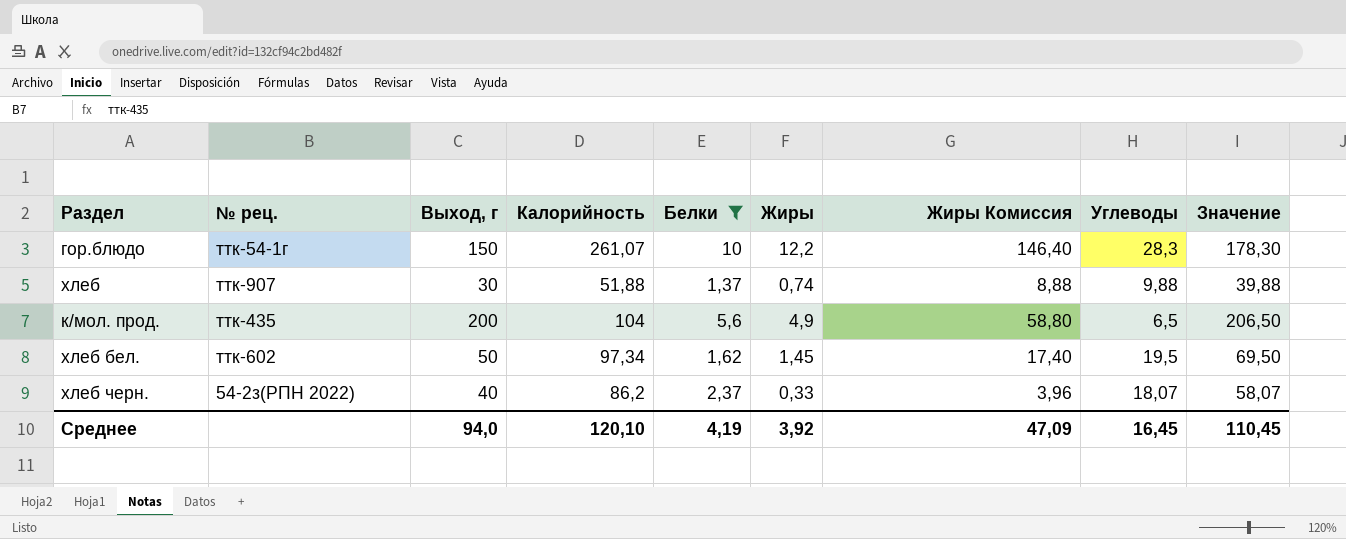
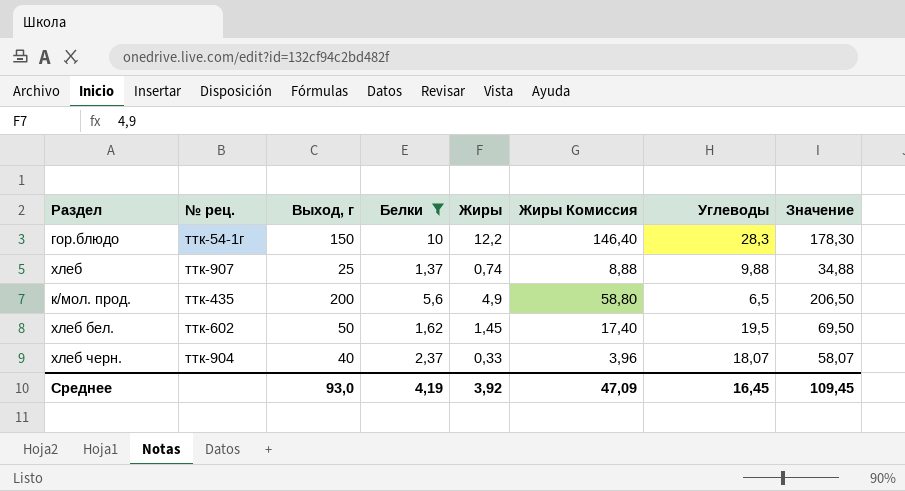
column Калорийность | position: 4 -> none
хлеб | Выход, г: 30 -> 25
хлеб | Значение: 39,88 -> 34,88
хлеб черн. | № рец.: 54-2з(РПН 2022) -> ттк-904
Среднее | Выход, г: 94,0 -> 93,0
Среднее | Значение: 110,45 -> 109,45

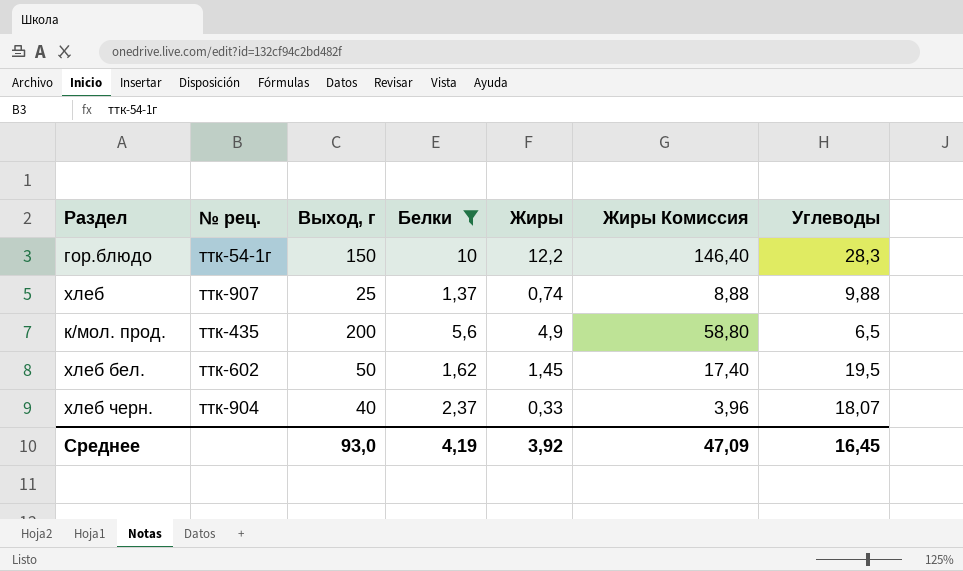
column Значение | formula: [Выход, г] + [Углеводы] -> none

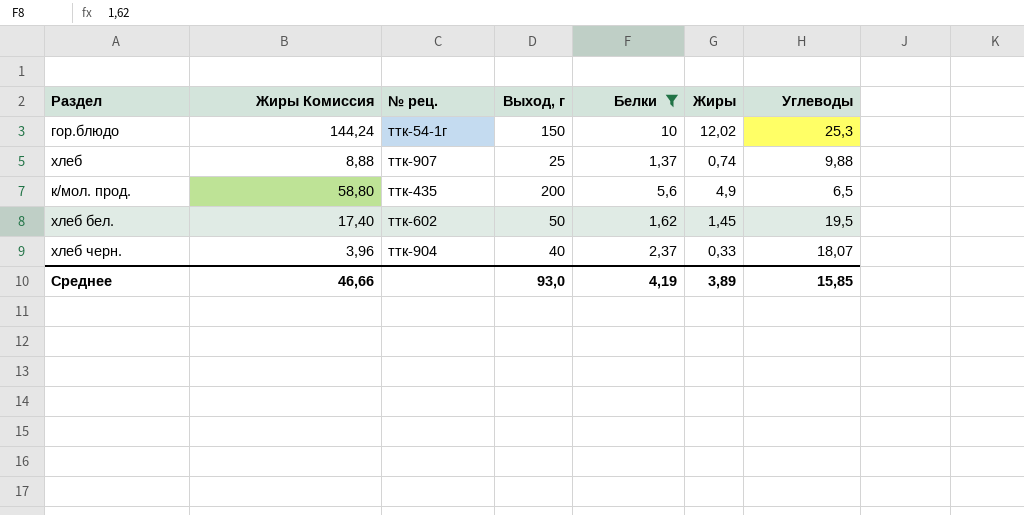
column Жиры Комиссия | position: 6 -> 2
гор.блюдо | Жиры Комиссия: 146,40 -> 144,24
гор.блюдо | Жиры: 12,2 -> 12,02
гор.блюдо | Углеводы: 28,3 -> 25,3
Среднее | Жиры Комиссия: 47,09 -> 46,66
Среднее | Жиры: 3,92 -> 3,89
Среднее | Углеводы: 16,45 -> 15,85

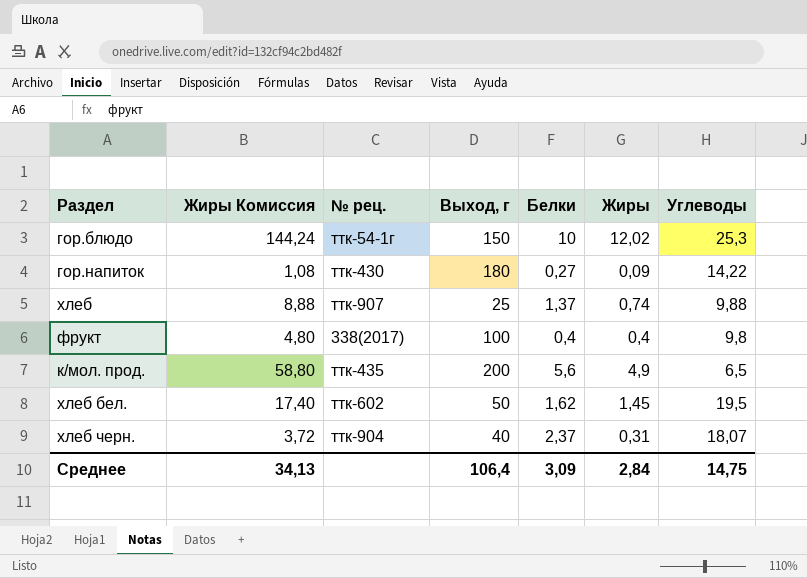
filter: Белки >= 1,37 -> none
хлеб черн. | Жиры Комиссия: 3,96 -> 3,72
хлеб черн. | Жиры: 0,33 -> 0,31
Среднее | Жиры Комиссия: 46,66 -> 34,13
Среднее | Выход, г: 93,0 -> 106,4
Среднее | Белки: 4,19 -> 3,09
Среднее | Жиры: 3,89 -> 2,84
Среднее | Углеводы: 15,85 -> 14,75

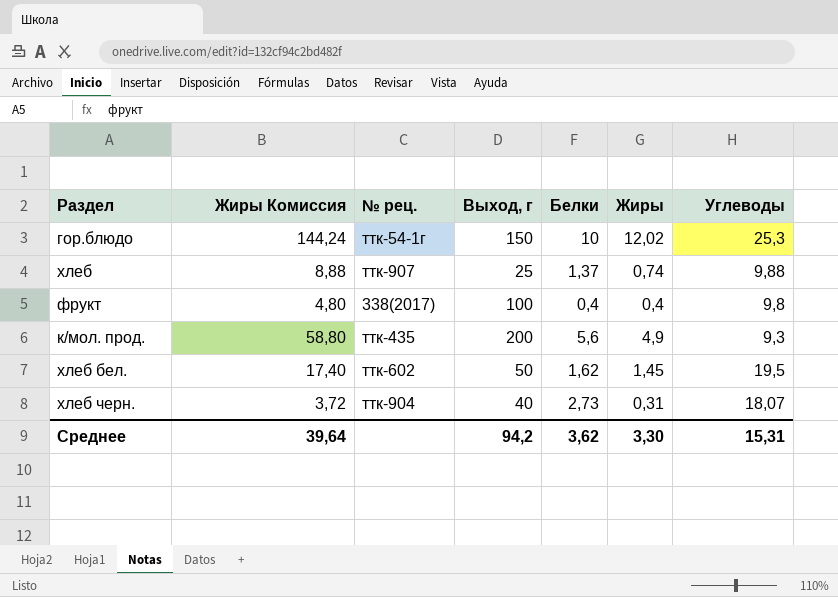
row гор.напиток: 1,08 | ттк-430 | 180 | 0,27 | 0,09 | 14,22 -> none
к/мол. прод. | Углеводы: 6,5 -> 9,3
хлеб черн. | Белки: 2,37 -> 2,73
Среднее | Жиры Комиссия: 34,13 -> 39,64
Среднее | Выход, г: 106,4 -> 94,2
Среднее | Белки: 3,09 -> 3,62
Среднее | Жиры: 2,84 -> 3,30
Среднее | Углеводы: 14,75 -> 15,31

